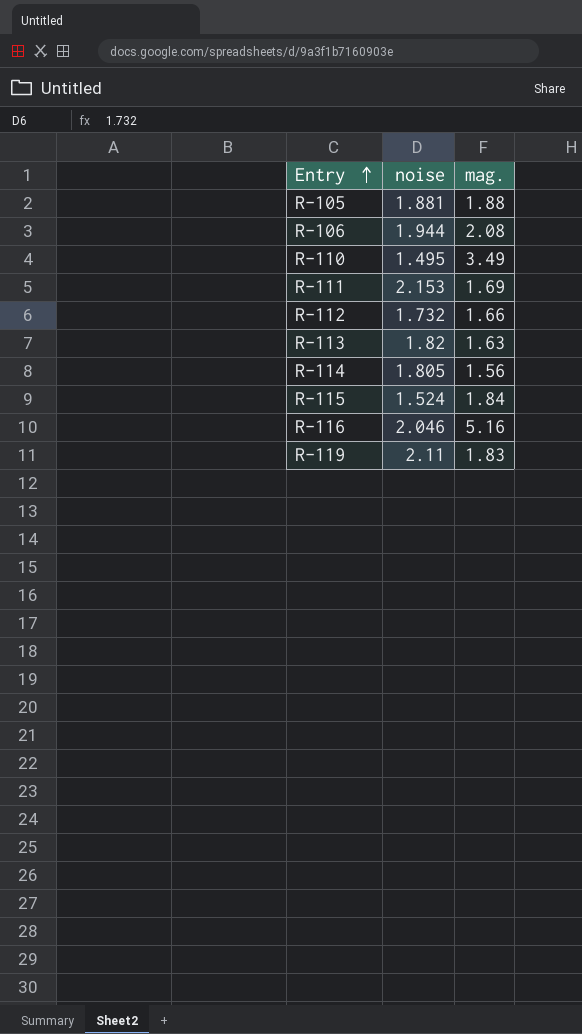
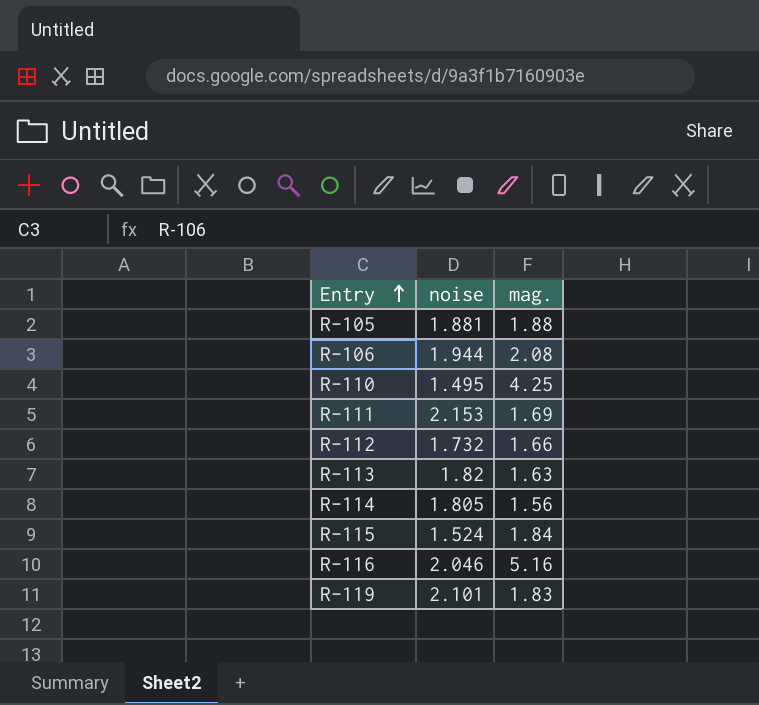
R-110 | mag.: 3.49 -> 4.25
R-119 | noise: 2.11 -> 2.101

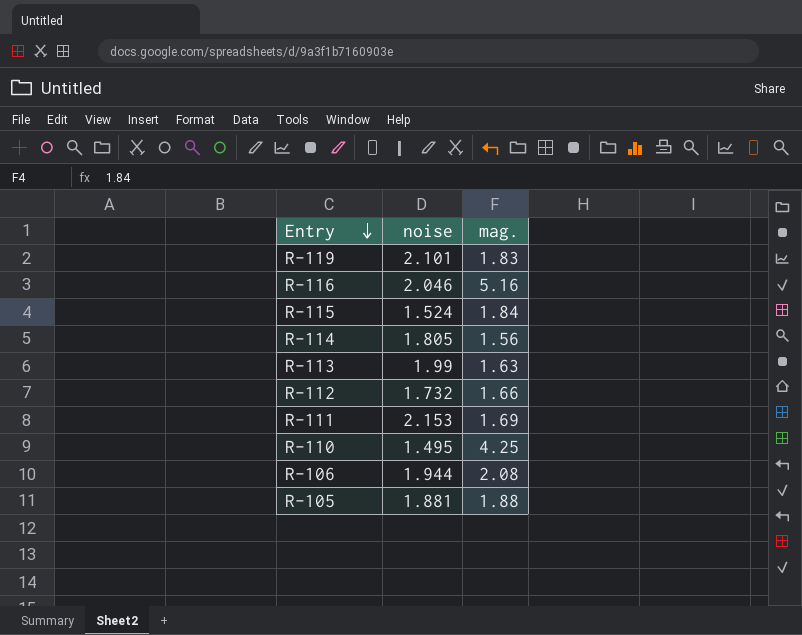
row order: Entry ascending -> Entry descending
R-113 | noise: 1.82 -> 1.99

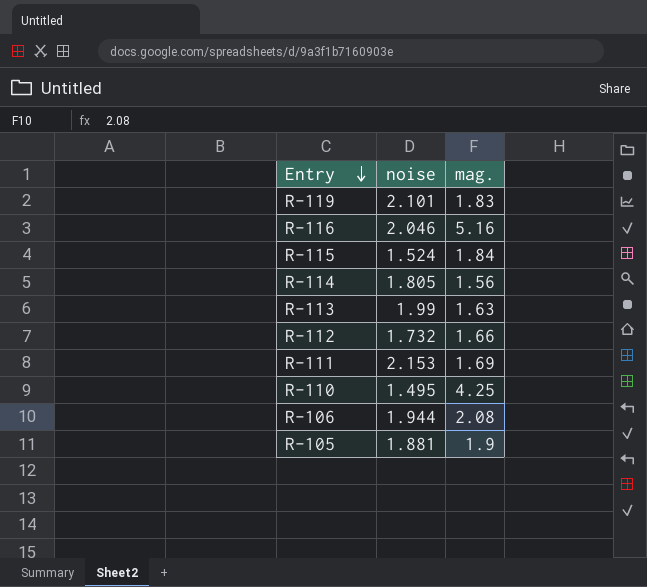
R-105 | mag.: 1.88 -> 1.9

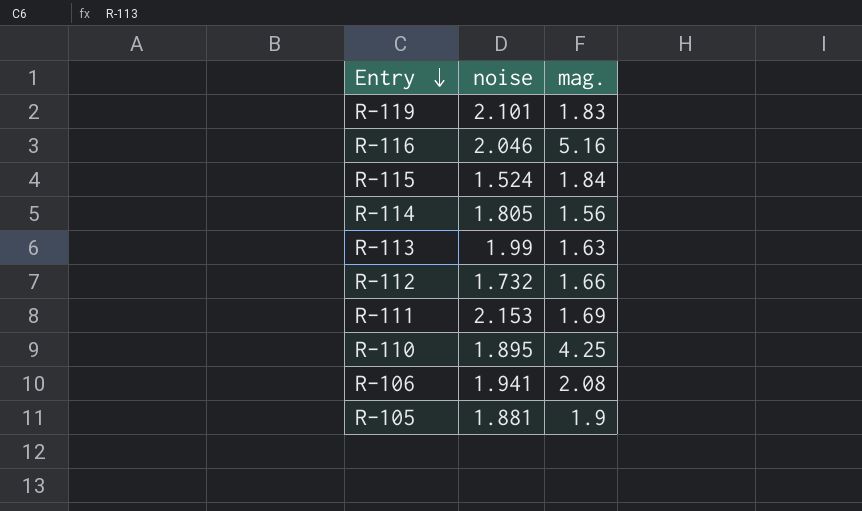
R-110 | noise: 1.495 -> 1.895
R-106 | noise: 1.944 -> 1.941

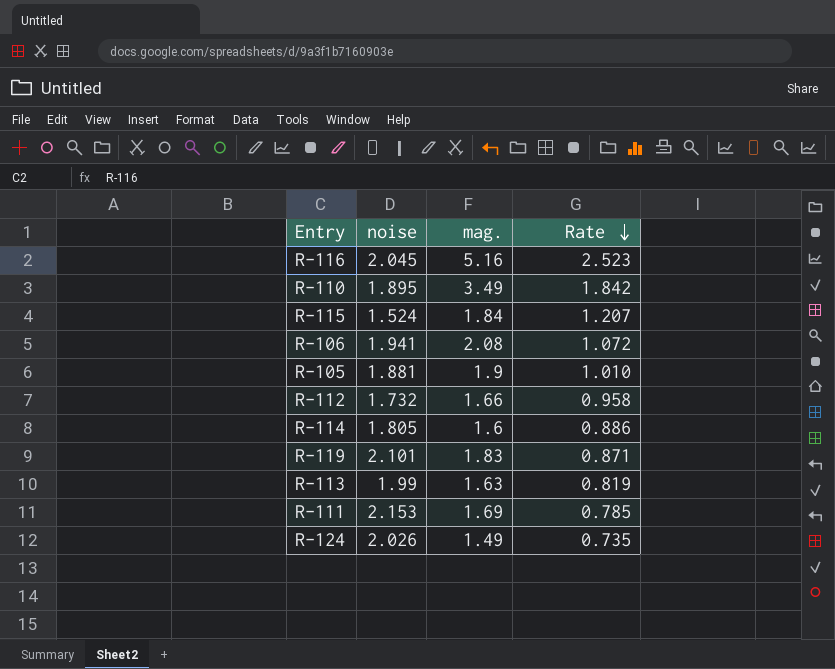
row order: Entry descending -> Rate descending
column Rate | formula: none -> [mag.] / [noise]
R-116 | noise: 2.046 -> 2.045
R-110 | mag.: 4.25 -> 3.49
R-114 | mag.: 1.56 -> 1.6
row R-124: none -> 2.026 | 1.49 | 0.735

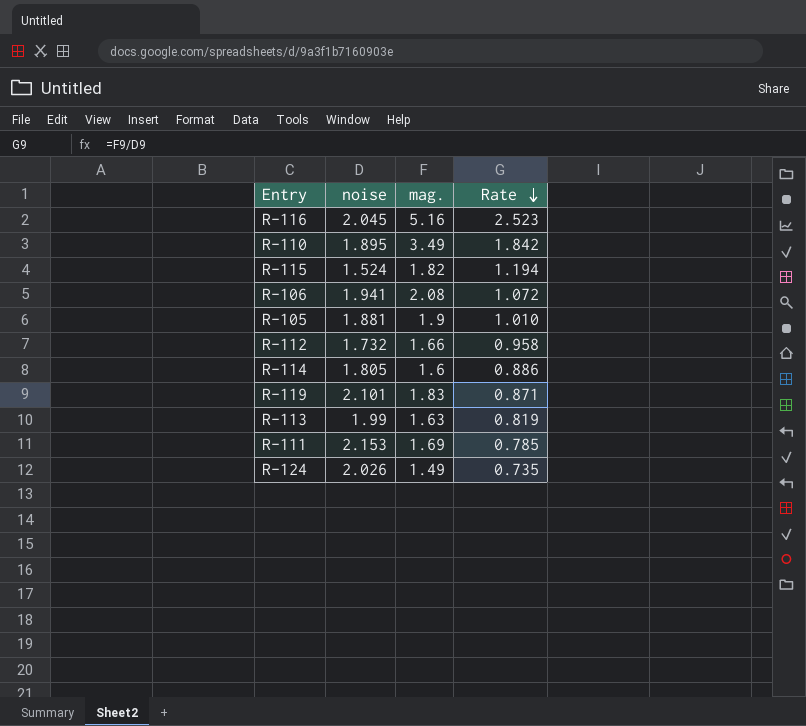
R-115 | mag.: 1.84 -> 1.82
R-115 | Rate: 1.207 -> 1.194

